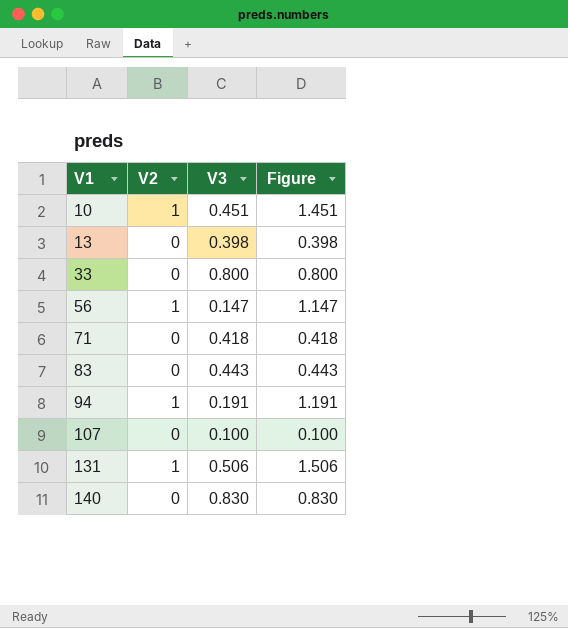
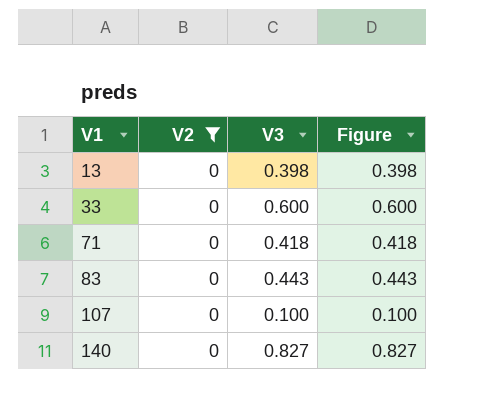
filter: none -> V2 = 0
33 | V3: 0.800 -> 0.600
33 | Figure: 0.800 -> 0.600
140 | V3: 0.830 -> 0.827
140 | Figure: 0.830 -> 0.827

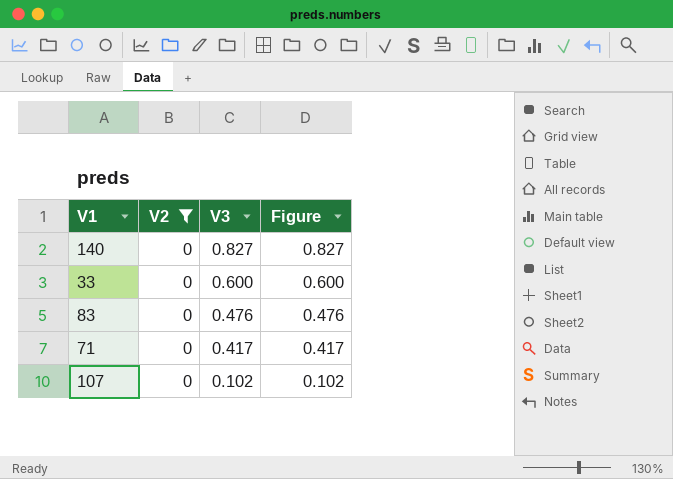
row order: V1 ascending -> V3 descending
row 13: 0 | 0.398 | 0.398 -> none
83 | V3: 0.443 -> 0.476
83 | Figure: 0.443 -> 0.476
71 | V3: 0.418 -> 0.417
71 | Figure: 0.418 -> 0.417
107 | V3: 0.100 -> 0.102
107 | Figure: 0.100 -> 0.102

